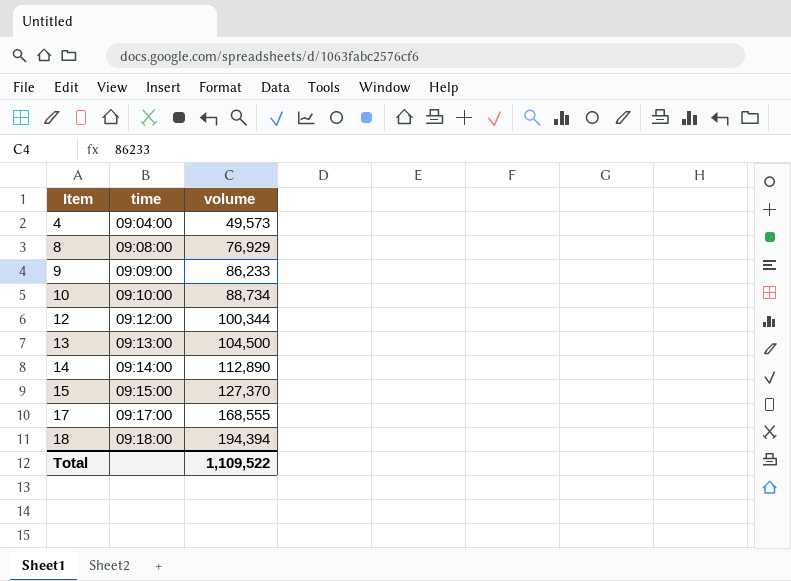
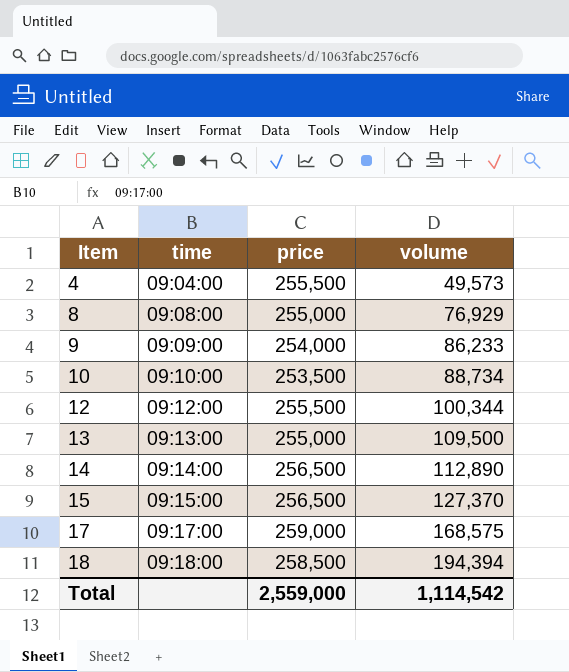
column price | position: none -> 3
13 | volume: 104,500 -> 109,500
17 | volume: 168,555 -> 168,575
Total | volume: 1,109,522 -> 1,114,542

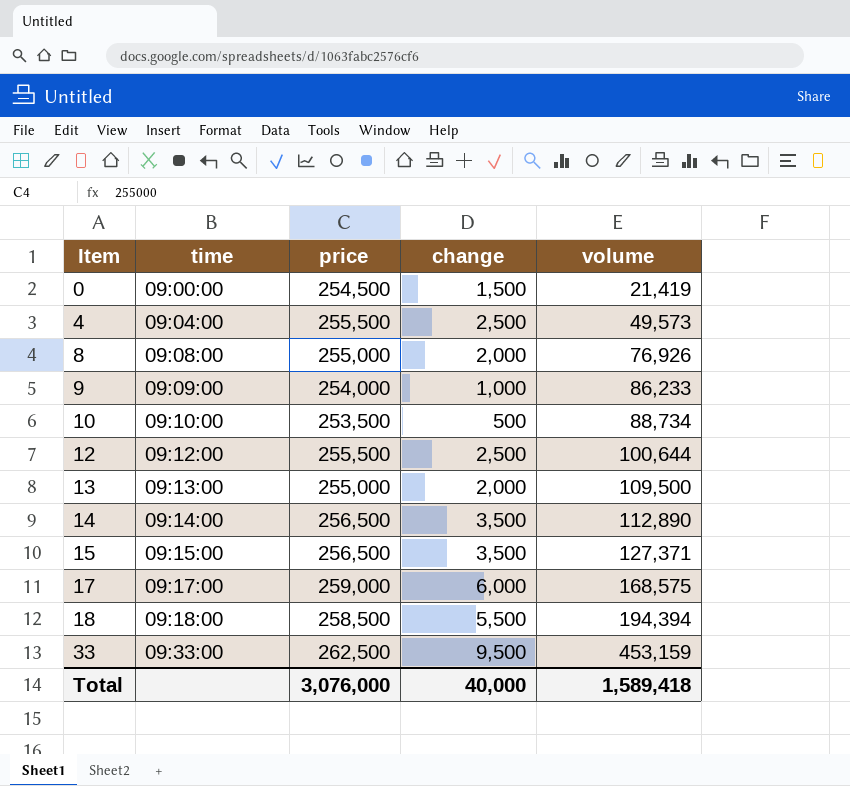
column change | position: none -> 4
row 0: none -> 09:00:00 | 254,500 | 1,500 | 21,419
8 | volume: 76,929 -> 76,926
12 | volume: 100,344 -> 100,644
15 | volume: 127,370 -> 127,371
row 33: none -> 09:33:00 | 262,500 | 9,500 | 453,159
Total | price: 2,559,000 -> 3,076,000
Total | volume: 1,114,542 -> 1,589,418

